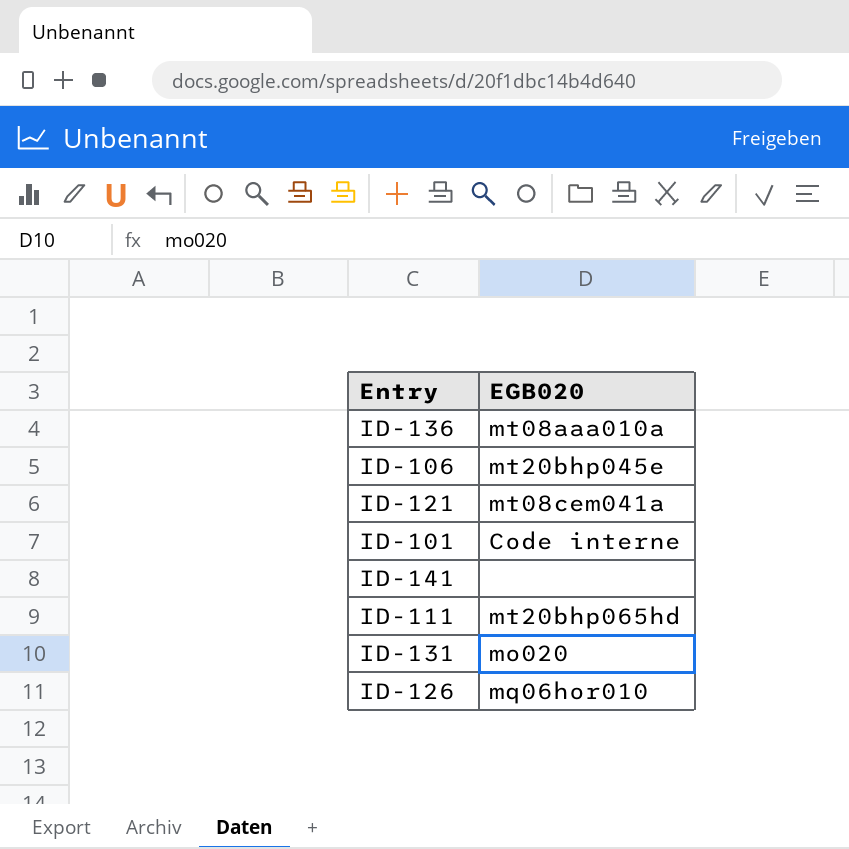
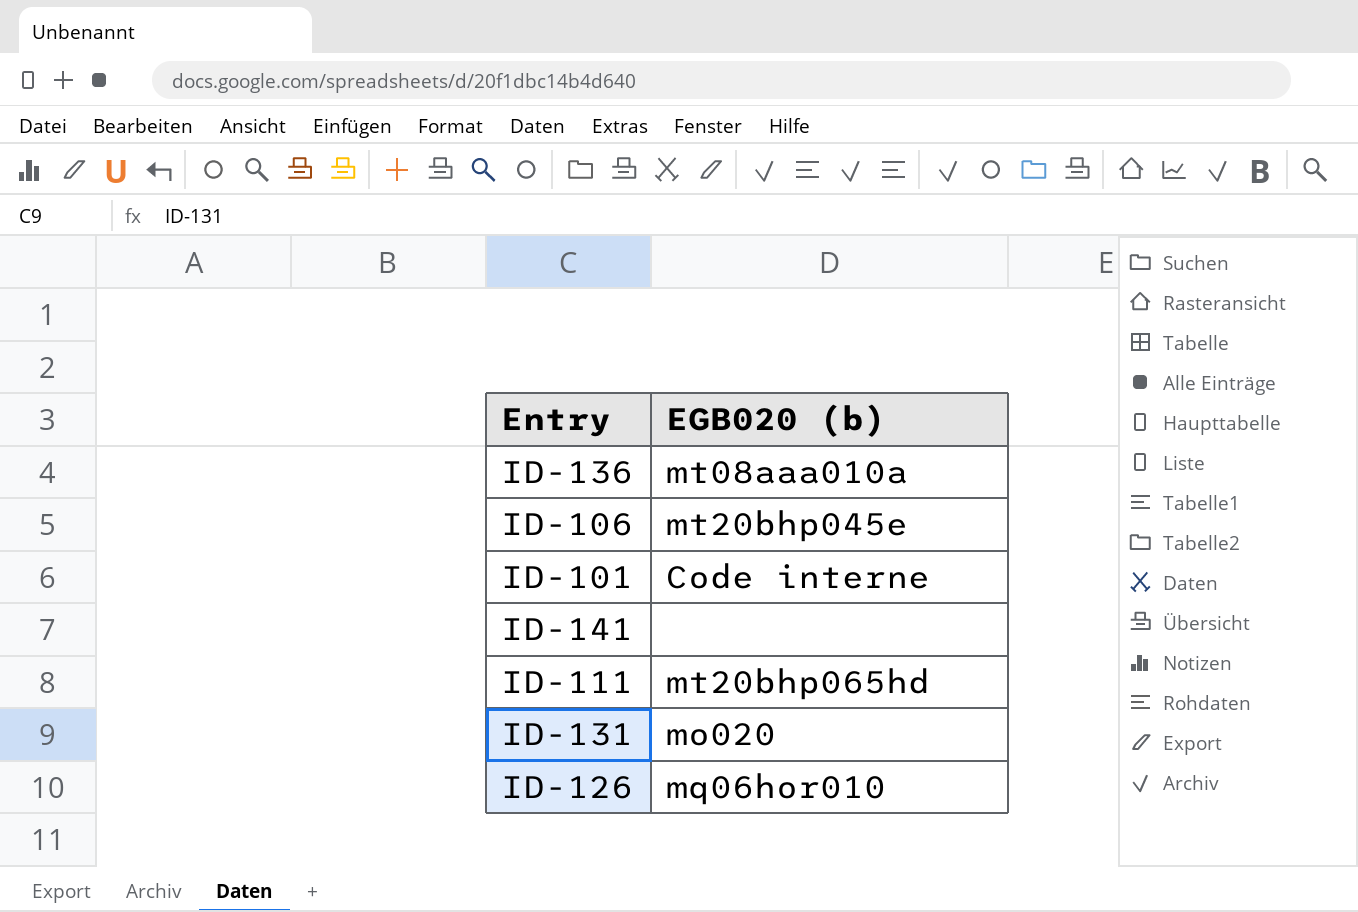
column name: EGB020 -> EGB020 (b)
row ID-121: mt08cem041a -> none

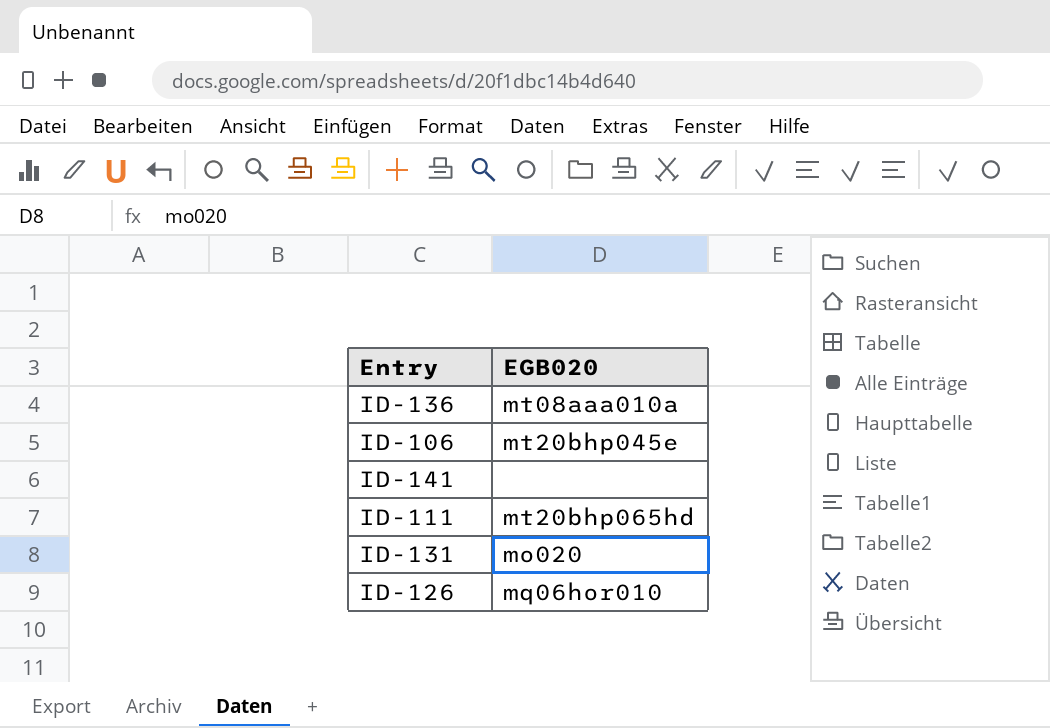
column name: EGB020 (b) -> EGB020
row ID-101: Code interne -> none

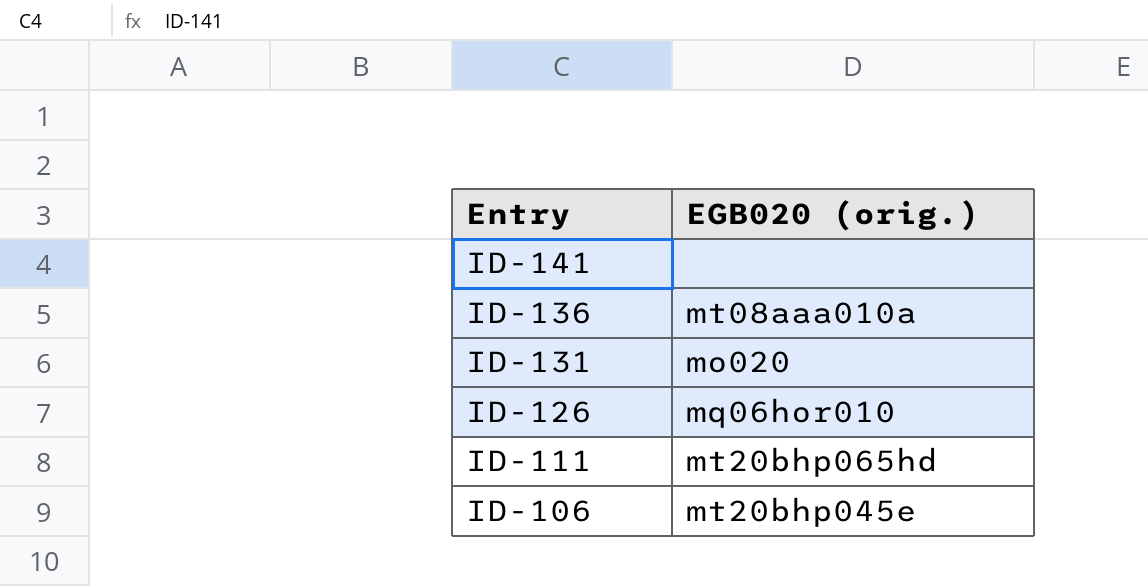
row order: none -> Entry descending
column name: EGB020 -> EGB020 (orig.)

